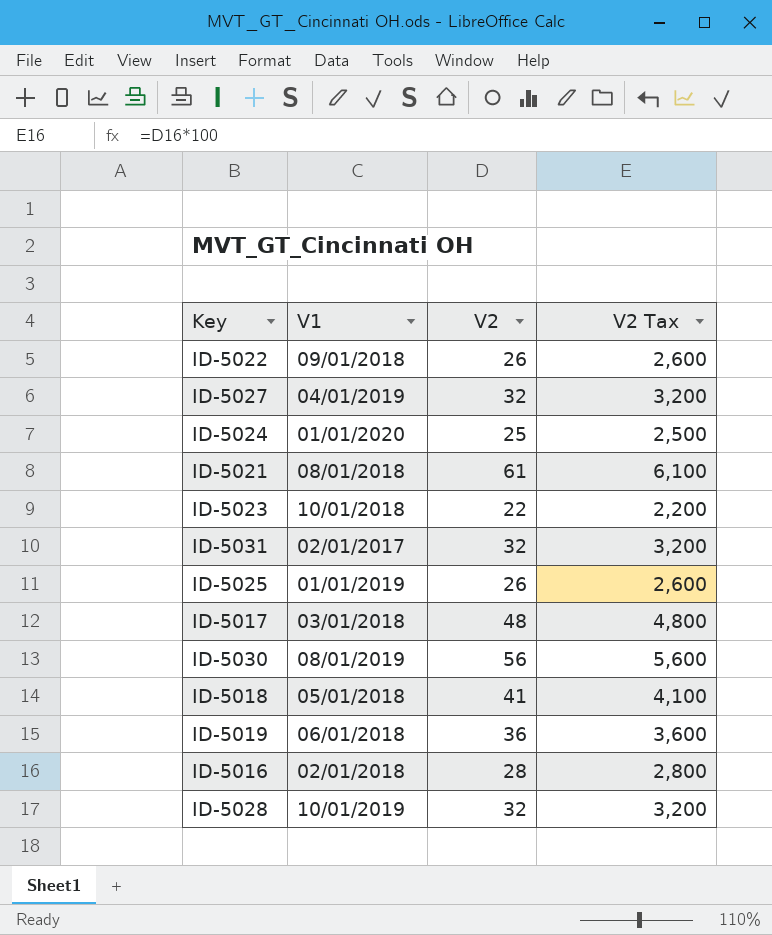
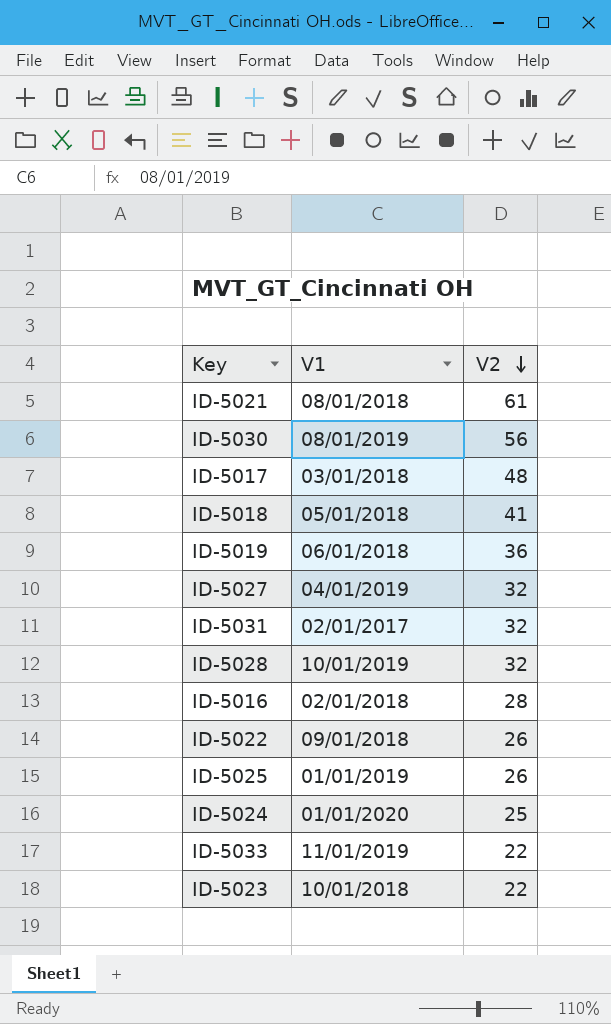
row order: none -> V2 descending
column V2 Tax | formula: [V2] * 100 -> none
row ID-5033: none -> 11/01/2019 | 22

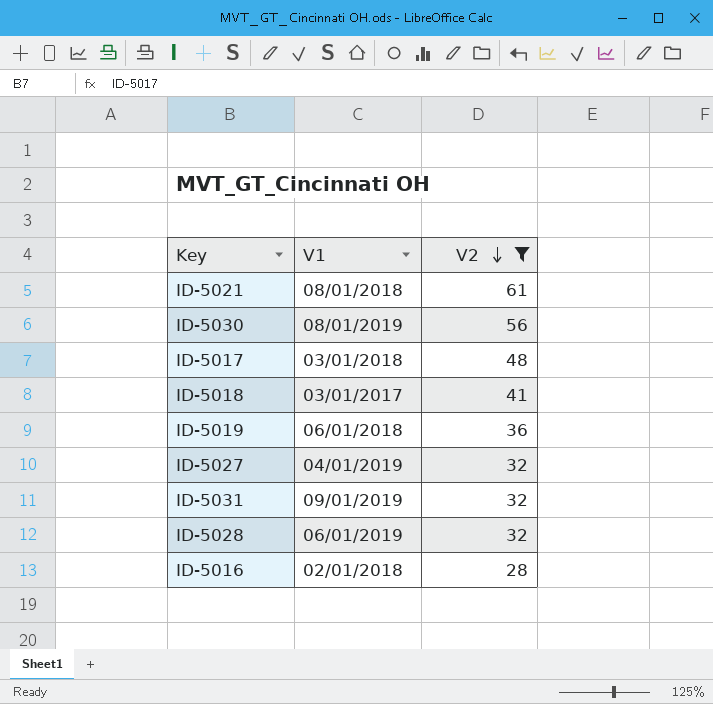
filter: none -> V2 >= 28
ID-5018 | V1: 05/01/2018 -> 03/01/2017
ID-5031 | V1: 02/01/2017 -> 09/01/2019
ID-5028 | V1: 10/01/2019 -> 06/01/2019

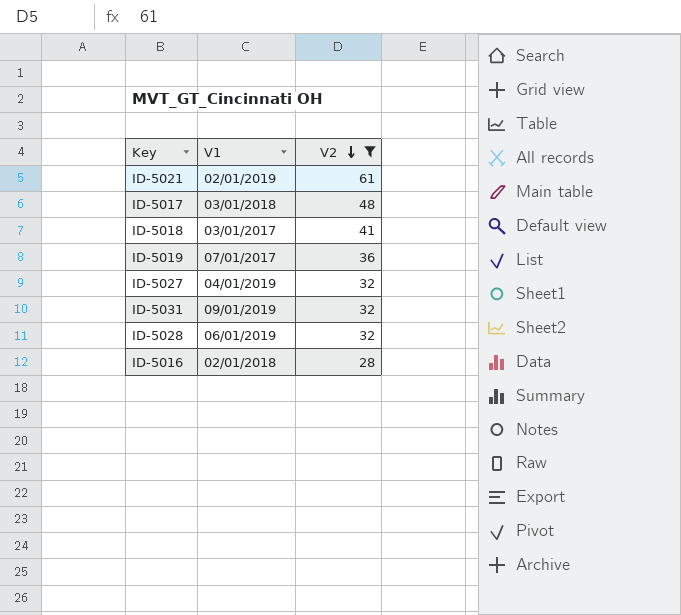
row ID-5030: 08/01/2019 | 56 -> none
ID-5021 | V1: 08/01/2018 -> 02/01/2019
ID-5019 | V1: 06/01/2018 -> 07/01/2017

